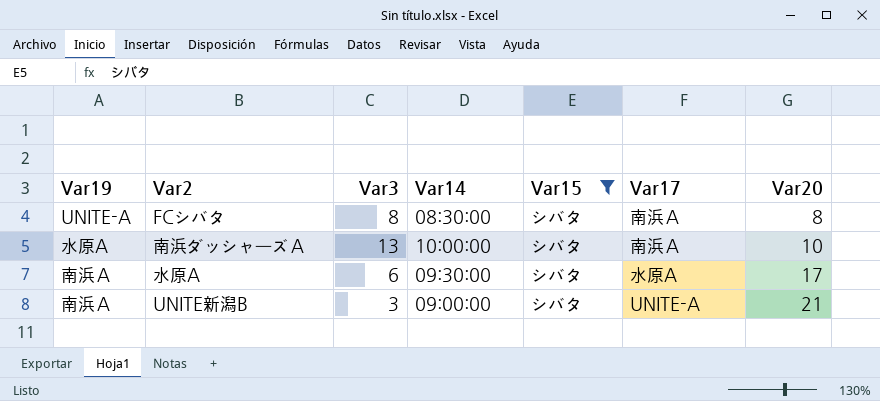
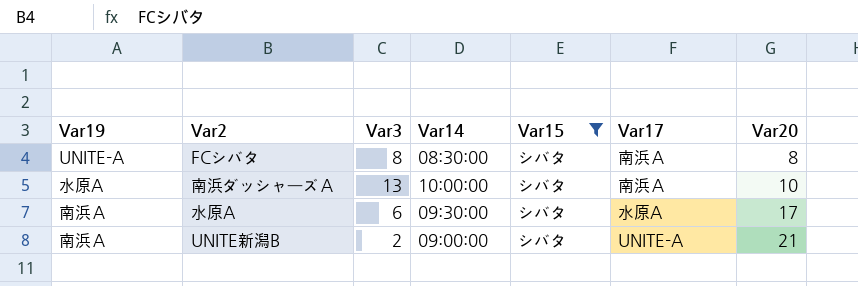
UNITE新潟B | Var3: 3 -> 2

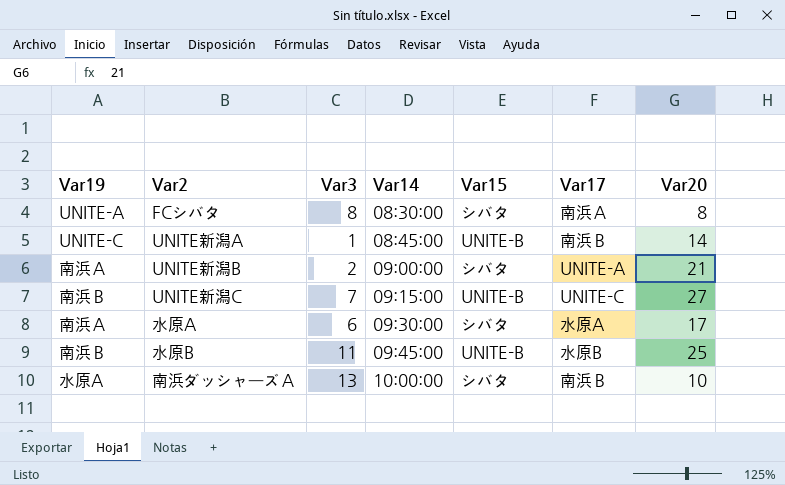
filter: Var15 = シバタ -> none
row order: Var20 ascending -> Var14 ascending
南浜ダッシャーズＡ | Var17: 南浜Ａ -> 南浜Ｂ

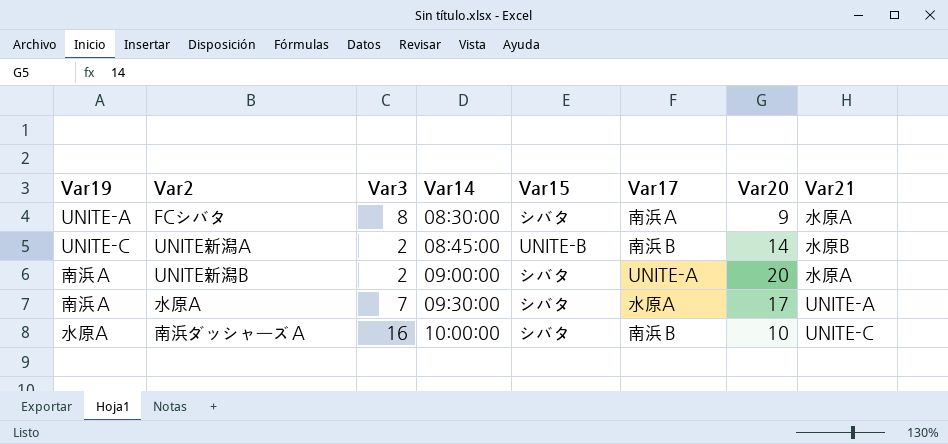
column Var21 | position: none -> 8
row UNITE新潟C: 南浜Ｂ | 7 | 09:15:00 | UNITE-B | UNITE-C | 27 -> none
row 水原B: 南浜Ｂ | 11 | 09:45:00 | UNITE-B | 水原B | 25 -> none
FCシバタ | Var20: 8 -> 9
UNITE新潟A | Var3: 1 -> 2
UNITE新潟B | Var20: 21 -> 20
水原A | Var3: 6 -> 7
南浜ダッシャーズＡ | Var3: 13 -> 16

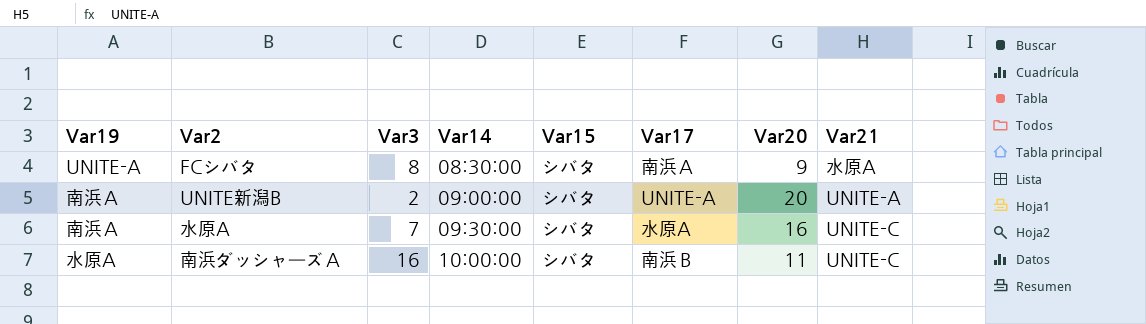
row UNITE新潟A: UNITE-C | 2 | 08:45:00 | UNITE-B | 南浜Ｂ | 14 | 水原B -> none
UNITE新潟B | Var21: 水原A -> UNITE-A
水原A | Var20: 17 -> 16
水原A | Var21: UNITE-A -> UNITE-C
南浜ダッシャーズＡ | Var20: 10 -> 11

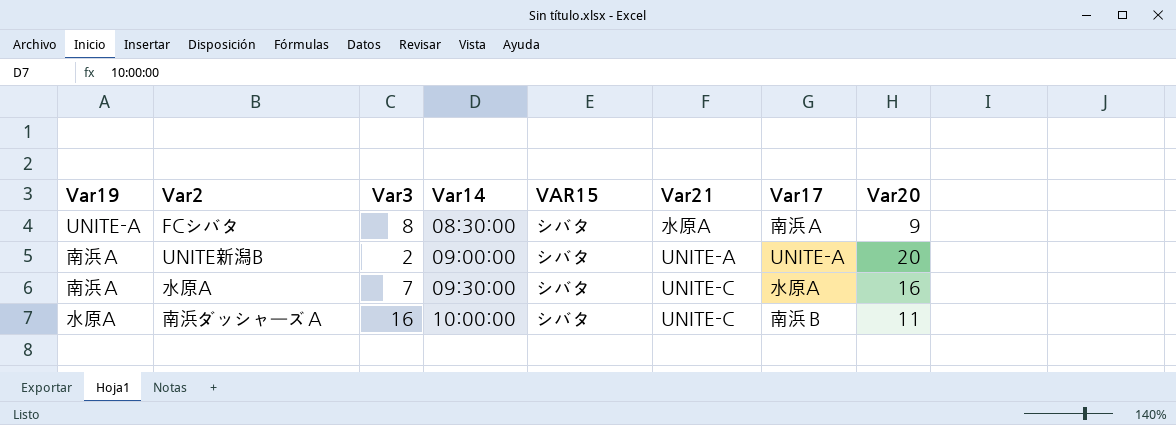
column name: Var15 -> VAR15
column Var21 | position: 8 -> 6

